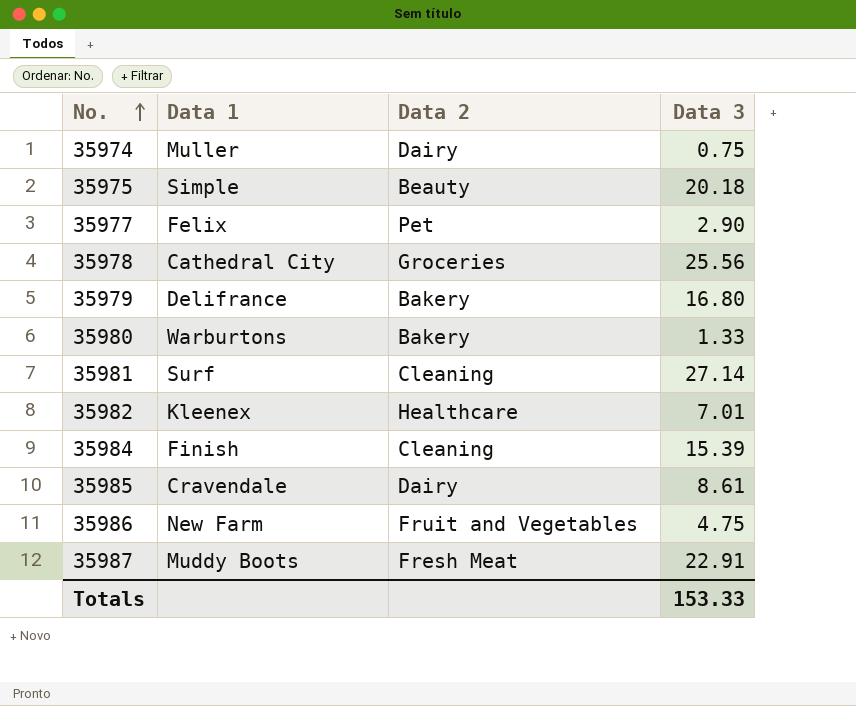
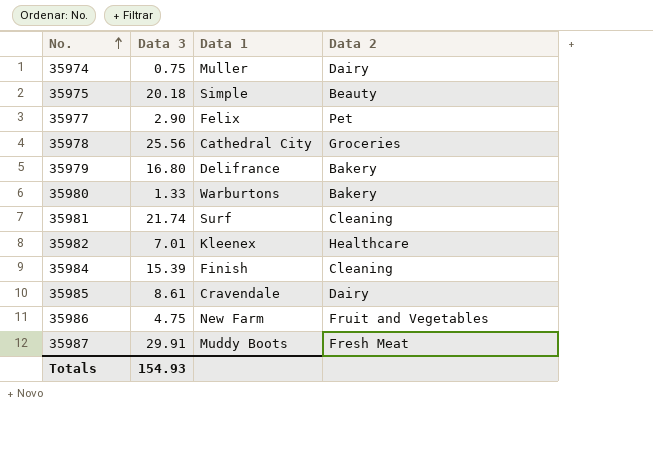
column Data 3 | position: 4 -> 2
35981 | Data 3: 27.14 -> 21.74
35987 | Data 3: 22.91 -> 29.91
Totals | Data 3: 153.33 -> 154.93

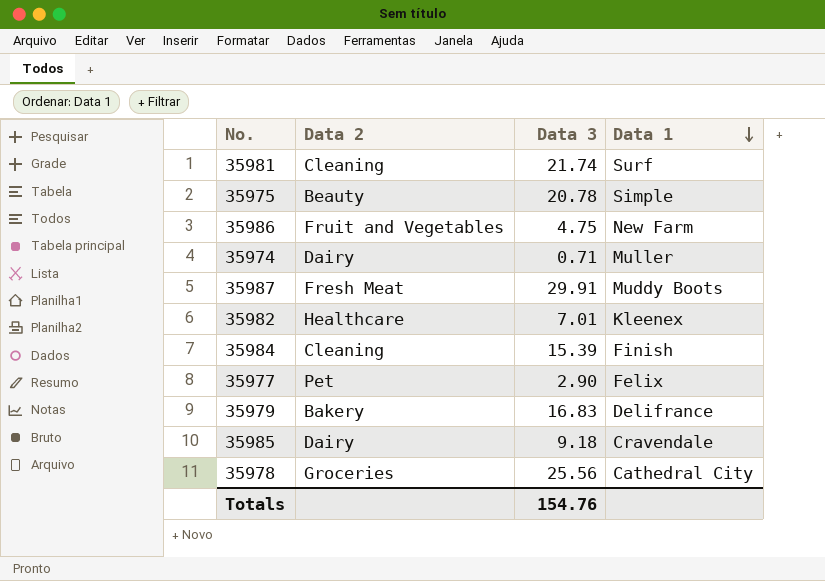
row order: No. ascending -> Data 1 descending
column Data 2 | position: 4 -> 2
row 35980: 1.33 | Warburtons | Bakery -> none
35975 | Data 3: 20.18 -> 20.78
35974 | Data 3: 0.75 -> 0.71
35979 | Data 3: 16.80 -> 16.83
35985 | Data 3: 8.61 -> 9.18
Totals | Data 3: 154.93 -> 154.76

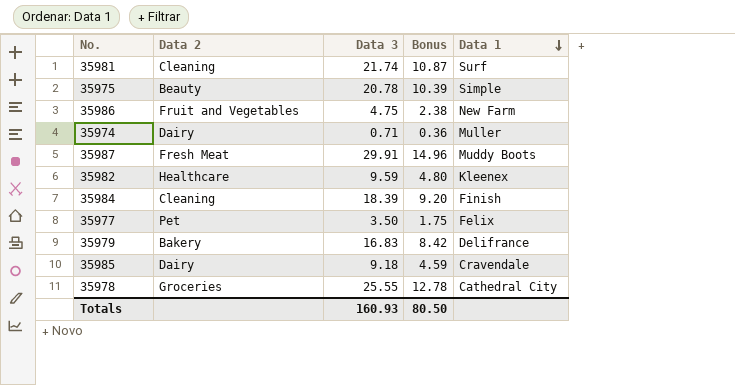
column Bonus | formula: none -> [Data 3] * 0.5
35982 | Data 3: 7.01 -> 9.59
35984 | Data 3: 15.39 -> 18.39
35977 | Data 3: 2.90 -> 3.50
35978 | Data 3: 25.56 -> 25.55
Totals | Data 3: 154.76 -> 160.93

